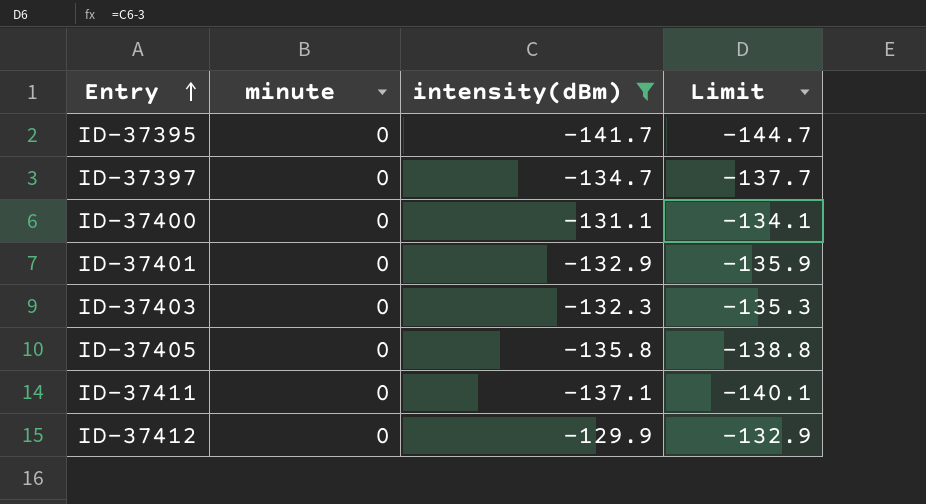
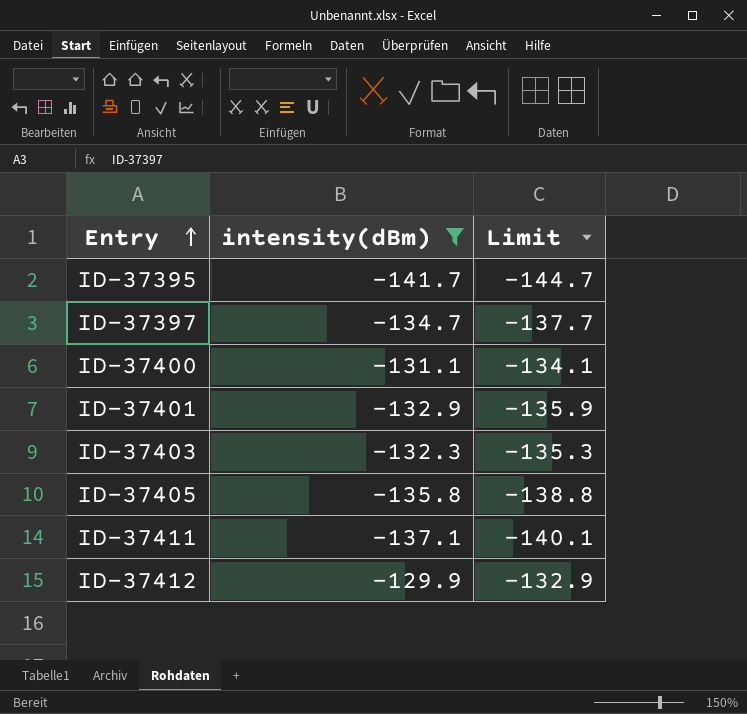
column minute | position: 2 -> none

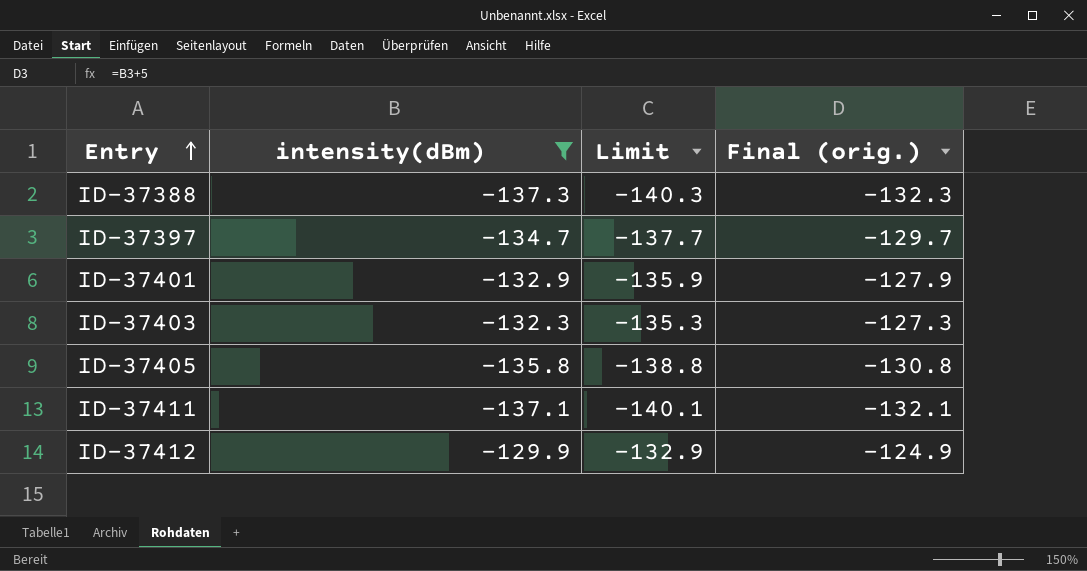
column Final (orig.) | formula: none -> [intensity(dBm)] + 5
row ID-37395: -141.7 | -144.7 -> none
row ID-37400: -131.1 | -134.1 -> none
row ID-37388: none -> -137.3 | -140.3 | -132.3

